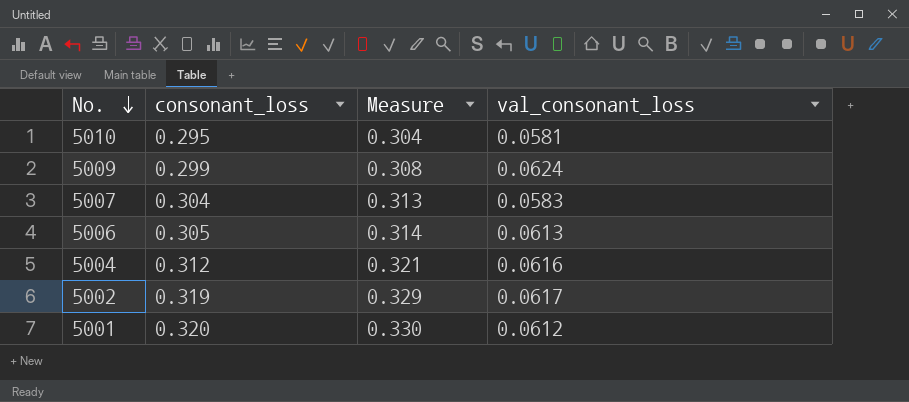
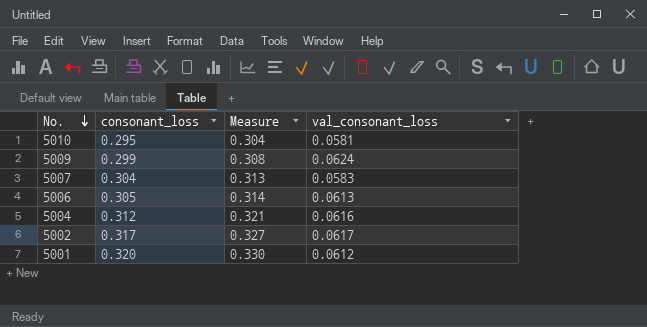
5002 | consonant_loss: 0.319 -> 0.317
5002 | Measure: 0.329 -> 0.327

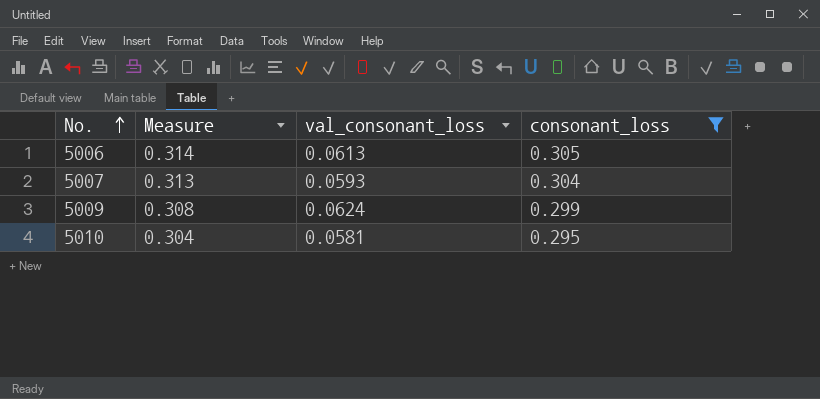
filter: none -> consonant_loss <= 0.305
row order: No. descending -> No. ascending
column consonant_loss | position: 2 -> 4
5007 | val_consonant_loss: 0.0583 -> 0.0593

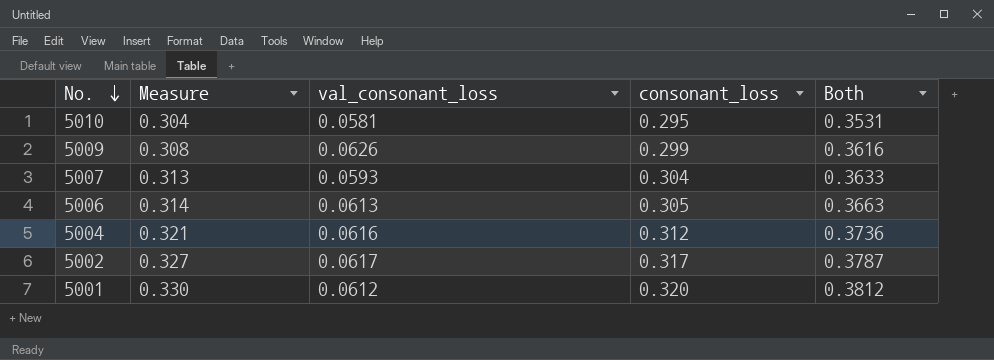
filter: consonant_loss <= 0.305 -> none
row order: No. ascending -> No. descending
column Both | formula: none -> [val_consonant_loss] + [consonant_loss]
5009 | val_consonant_loss: 0.0624 -> 0.0626

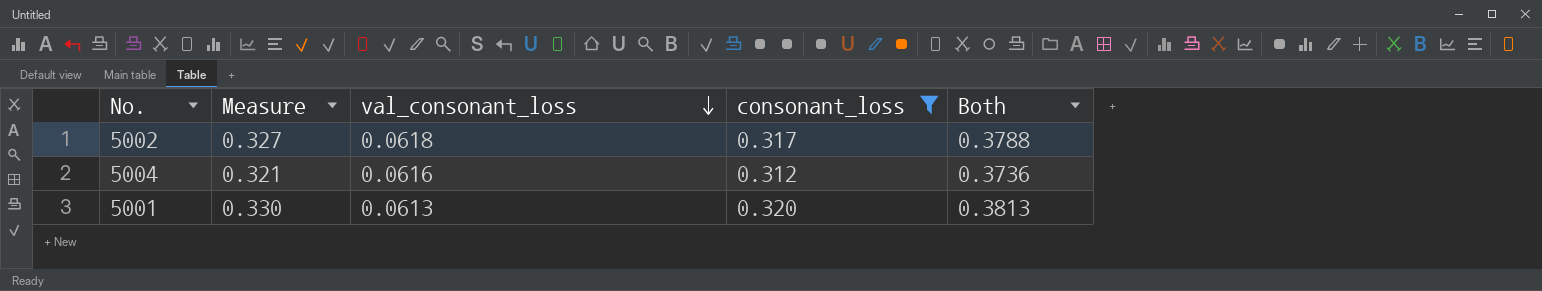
filter: none -> consonant_loss >= 0.312
row order: No. descending -> val_consonant_loss descending
5002 | val_consonant_loss: 0.0617 -> 0.0618
5002 | Both: 0.3787 -> 0.3788
5001 | val_consonant_loss: 0.0612 -> 0.0613
5001 | Both: 0.3812 -> 0.3813

